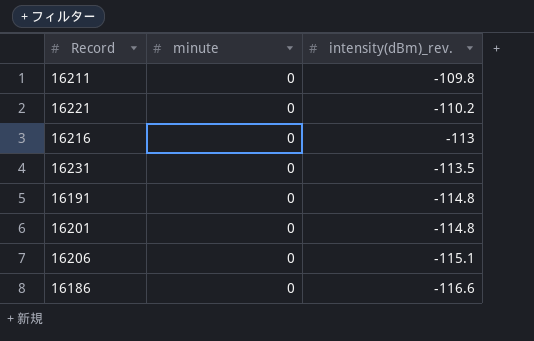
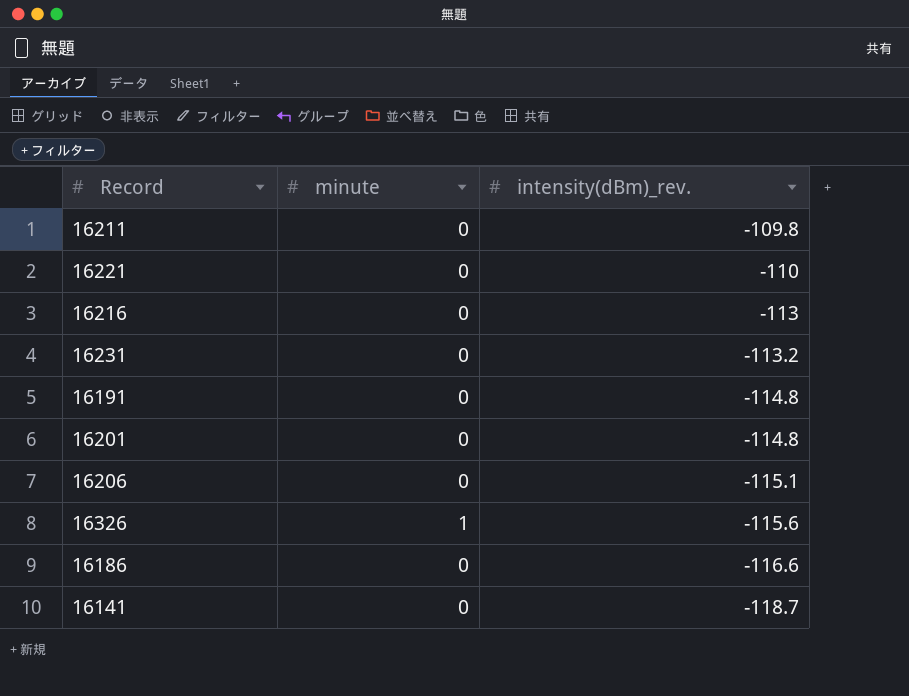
16221 | intensity(dBm)_rev.: -110.2 -> -110
16231 | intensity(dBm)_rev.: -113.5 -> -113.2
row 16326: none -> 1 | -115.6
row 16141: none -> 0 | -118.7

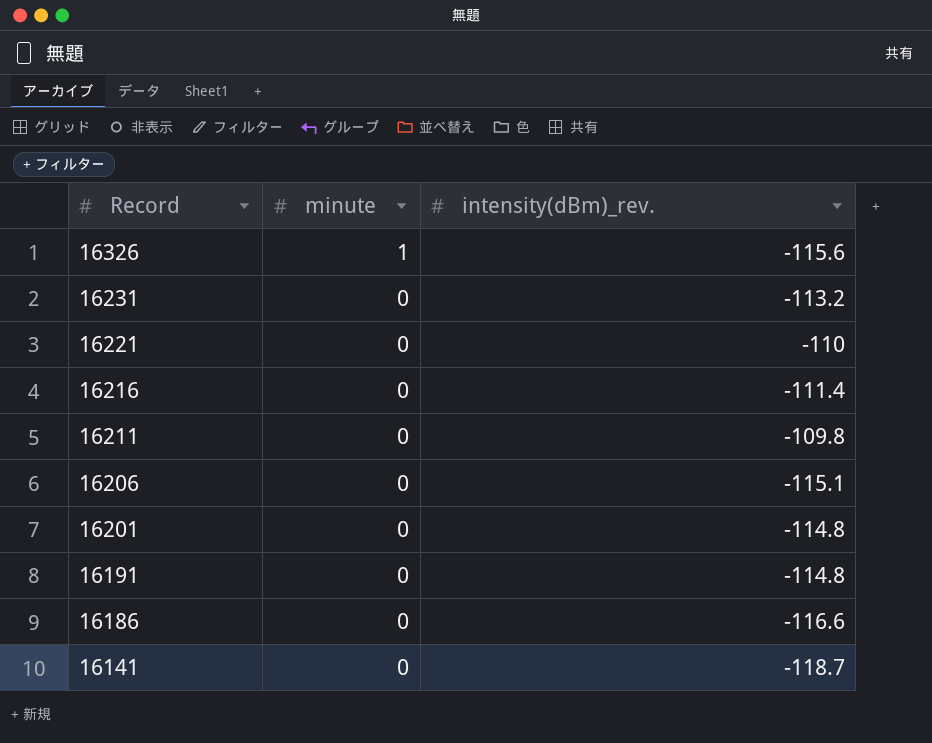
row order: intensity(dBm)_rev. descending -> Record descending
16216 | intensity(dBm)_rev.: -113 -> -111.4

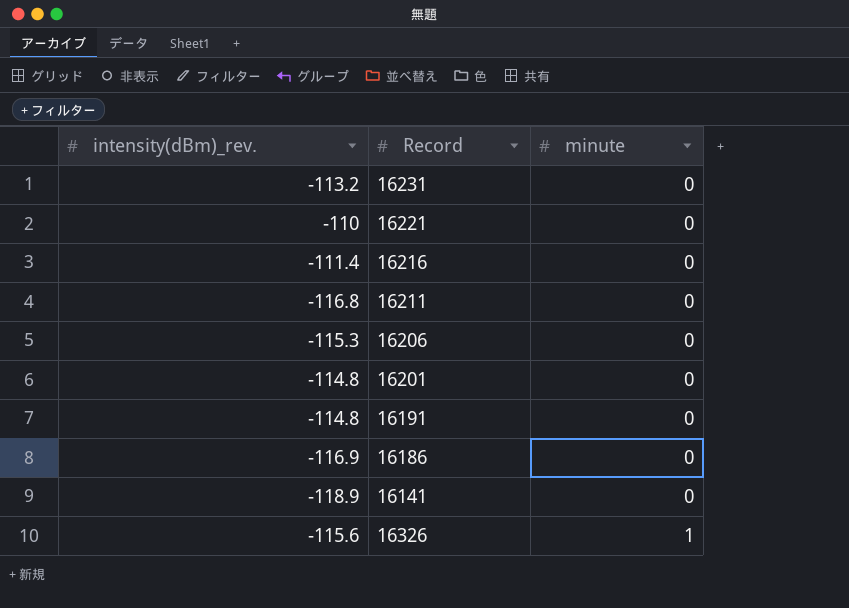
row order: Record descending -> minute ascending
column intensity(dBm)_rev. | position: 3 -> 1
16211 | intensity(dBm)_rev.: -109.8 -> -116.8
16206 | intensity(dBm)_rev.: -115.1 -> -115.3
16186 | intensity(dBm)_rev.: -116.6 -> -116.9
16141 | intensity(dBm)_rev.: -118.7 -> -118.9

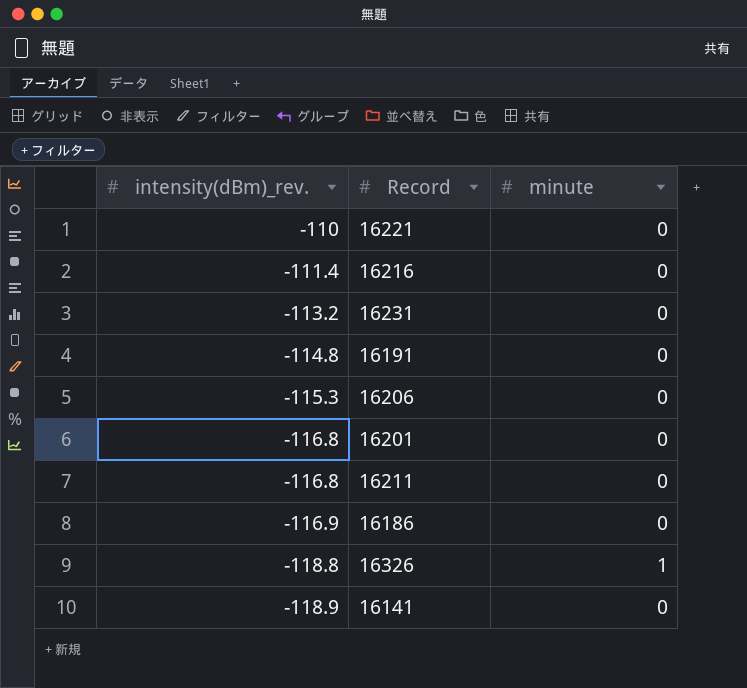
row order: minute ascending -> intensity(dBm)_rev. descending
16201 | intensity(dBm)_rev.: -114.8 -> -116.8
16326 | intensity(dBm)_rev.: -115.6 -> -118.8

